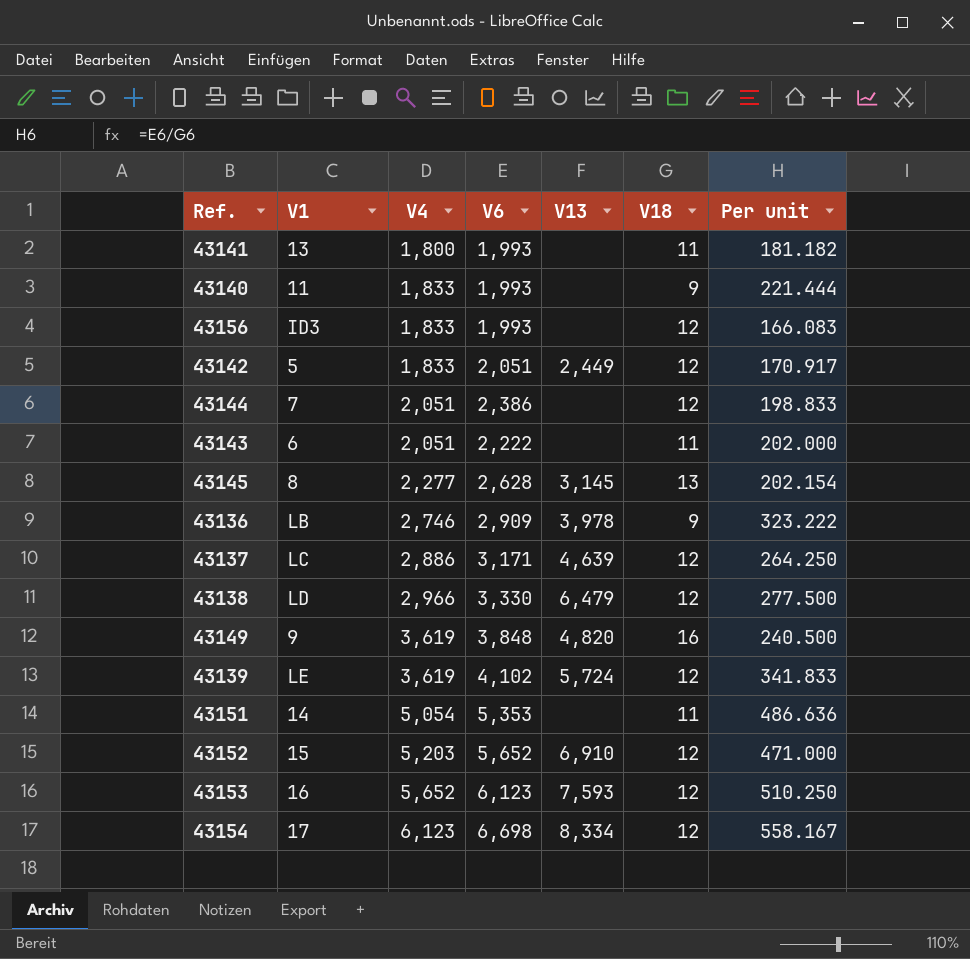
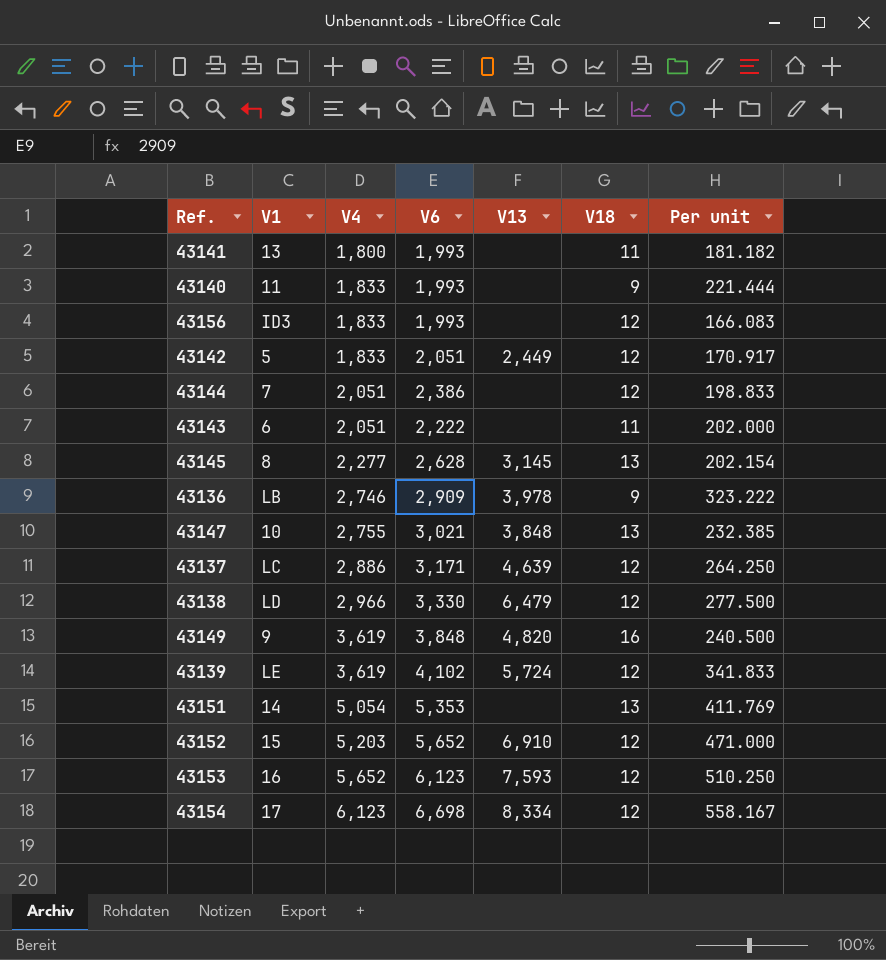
row 43147: none -> 10 | 2,755 | 3,021 | 3,848 | 13 | 232.385
43151 | V18: 11 -> 13
43151 | Per unit: 486.636 -> 411.769

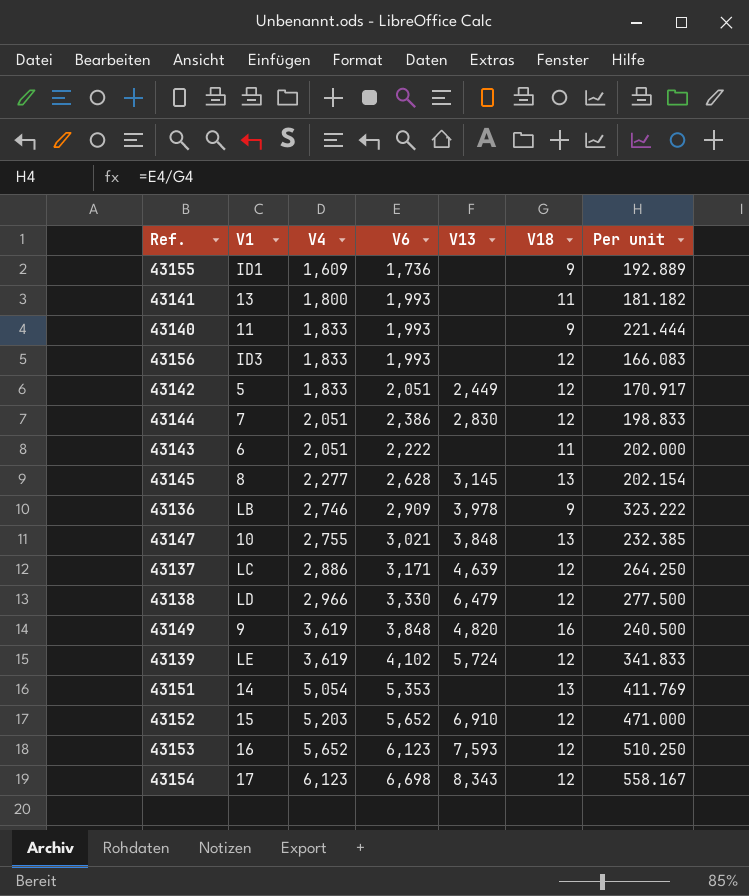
row 43155: none -> ID1 | 1,609 | 1,736 | none | 9 | 192.889
43144 | V13: none -> 2,830
43154 | V13: 8,334 -> 8,343

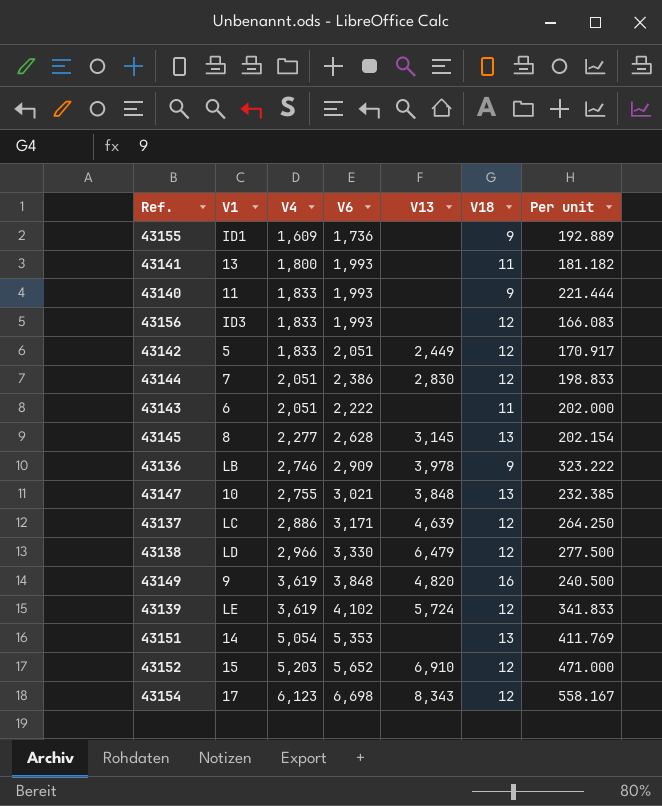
row 43153: 16 | 5,652 | 6,123 | 7,593 | 12 | 510.250 -> none

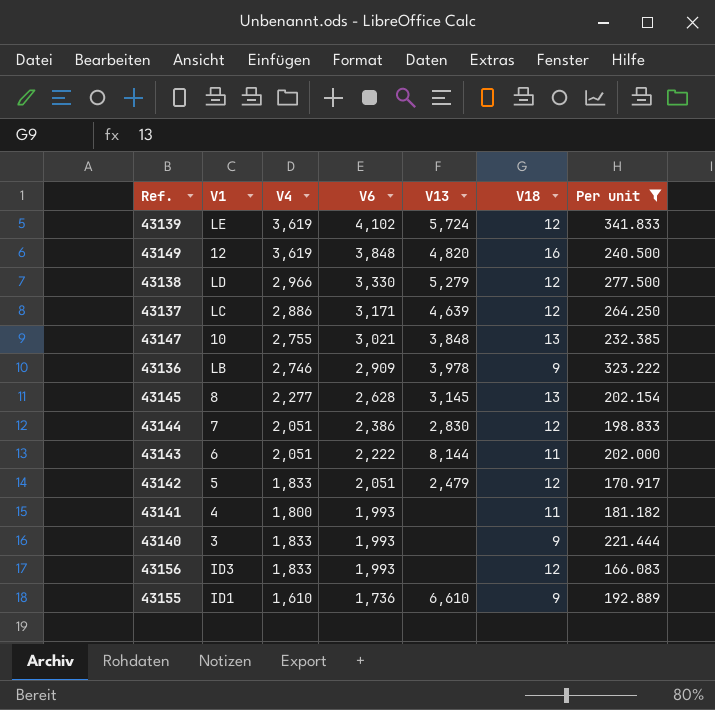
filter: none -> Per unit <= 341.833
row order: V4 ascending -> V6 descending
43149 | V1: 9 -> 12
43138 | V13: 6,479 -> 5,279
43143 | V13: none -> 8,144
43142 | V13: 2,449 -> 2,479
43141 | V1: 13 -> 4
43140 | V1: 11 -> 3
43155 | V4: 1,609 -> 1,610
43155 | V13: none -> 6,610

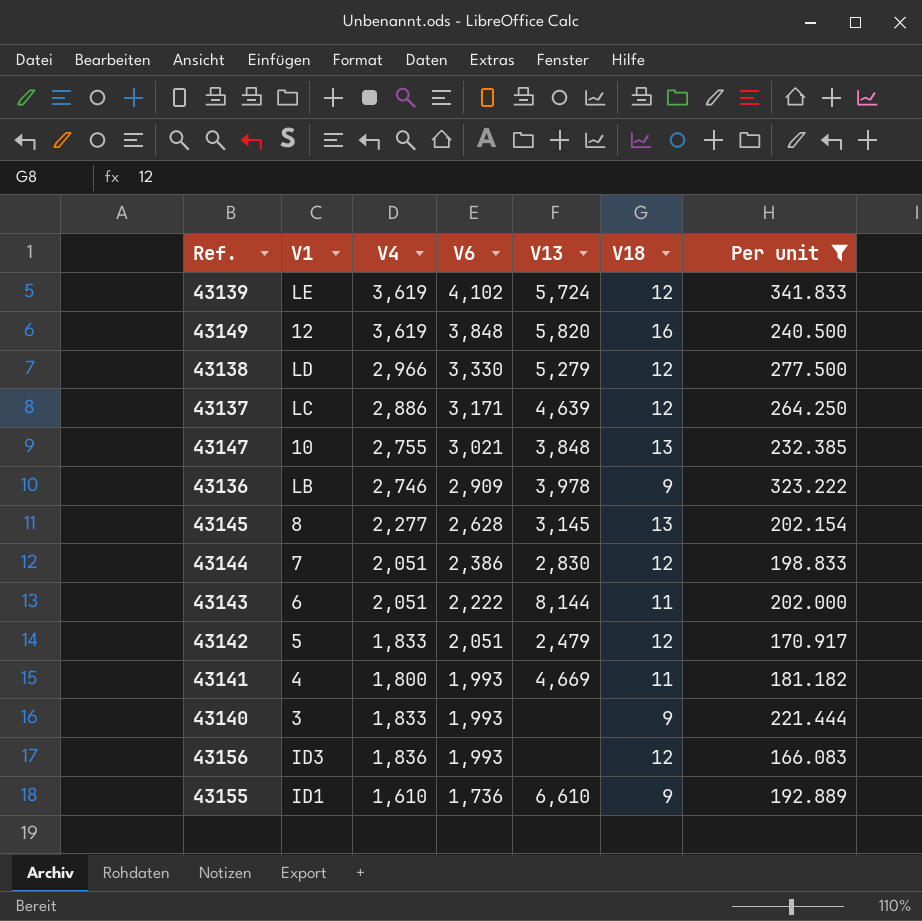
43149 | V13: 4,820 -> 5,820
43141 | V13: none -> 4,669
43156 | V4: 1,833 -> 1,836

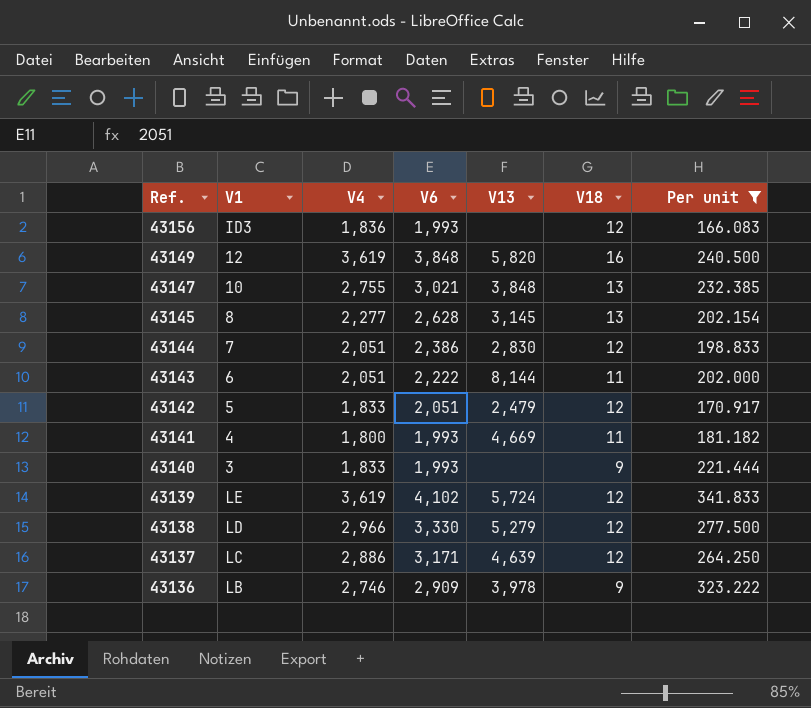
row order: V6 descending -> Ref. descending
row 43155: ID1 | 1,610 | 1,736 | 6,610 | 9 | 192.889 -> none

